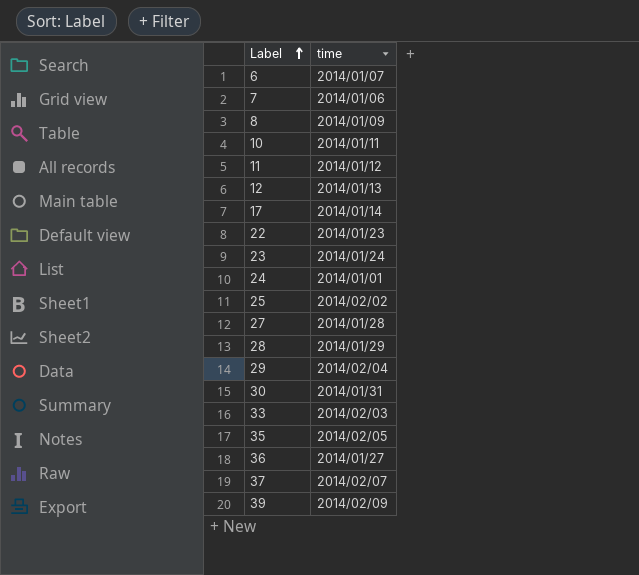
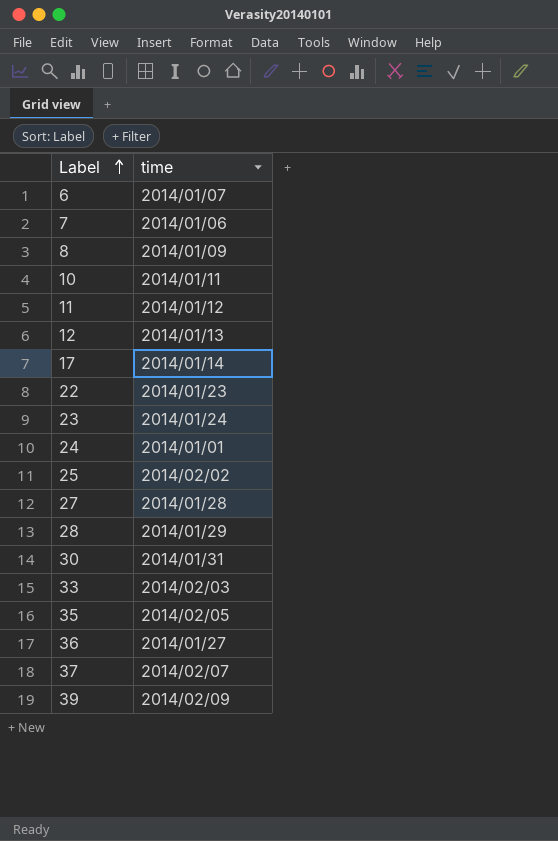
row 29: 2014/02/04 -> none

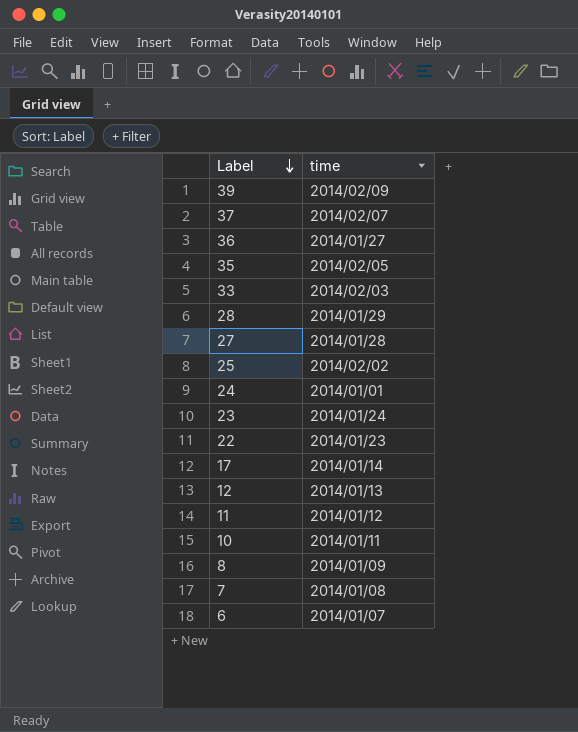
row order: Label ascending -> Label descending
row 30: 2014/01/31 -> none
7 | time: 2014/01/06 -> 2014/01/08

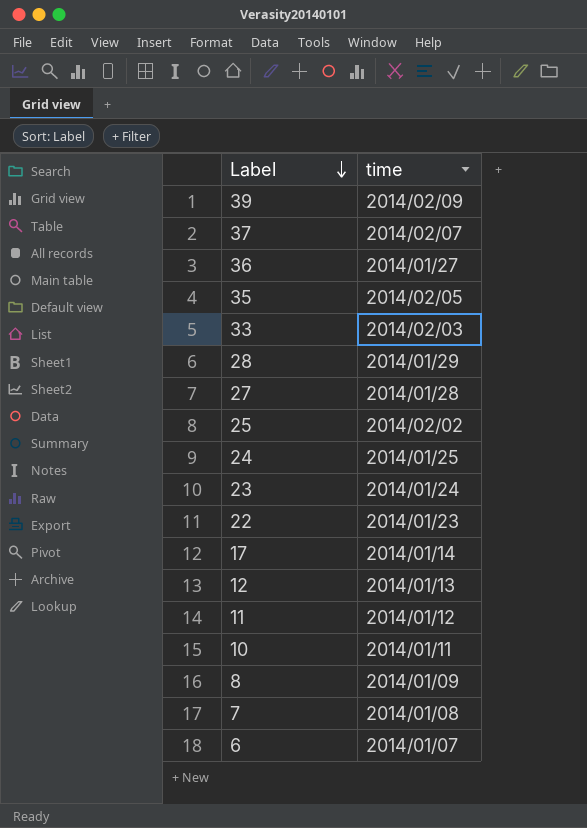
24 | time: 2014/01/01 -> 2014/01/25

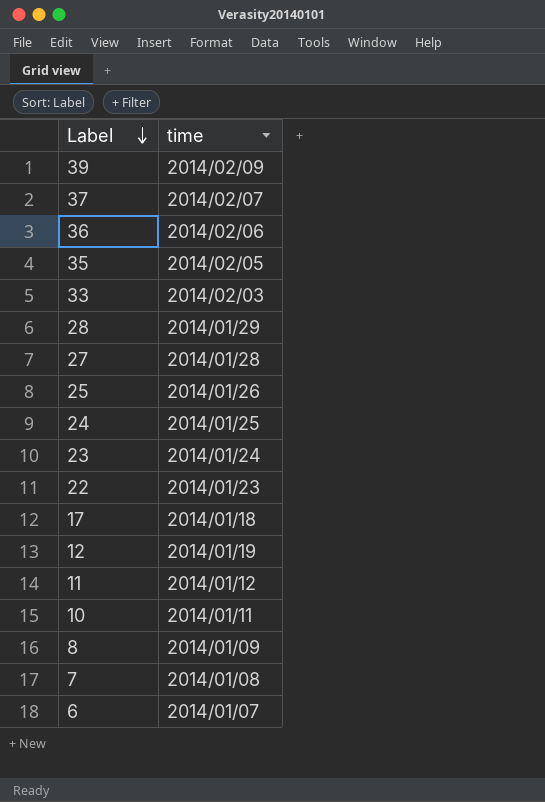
36 | time: 2014/01/27 -> 2014/02/06
25 | time: 2014/02/02 -> 2014/01/26
17 | time: 2014/01/14 -> 2014/01/18
12 | time: 2014/01/13 -> 2014/01/19

